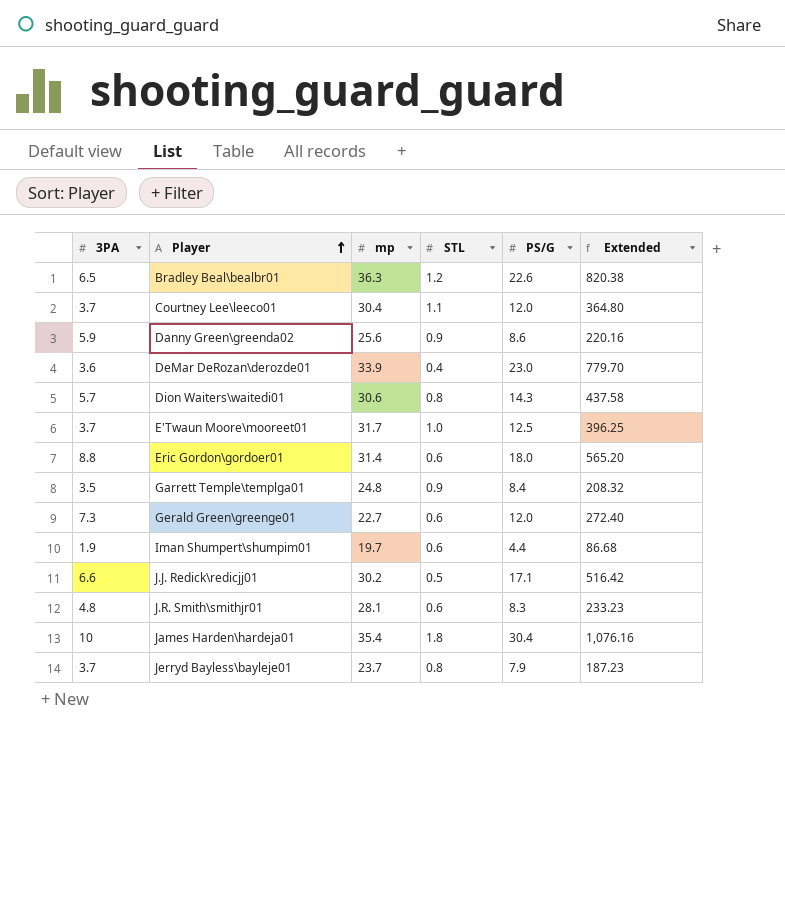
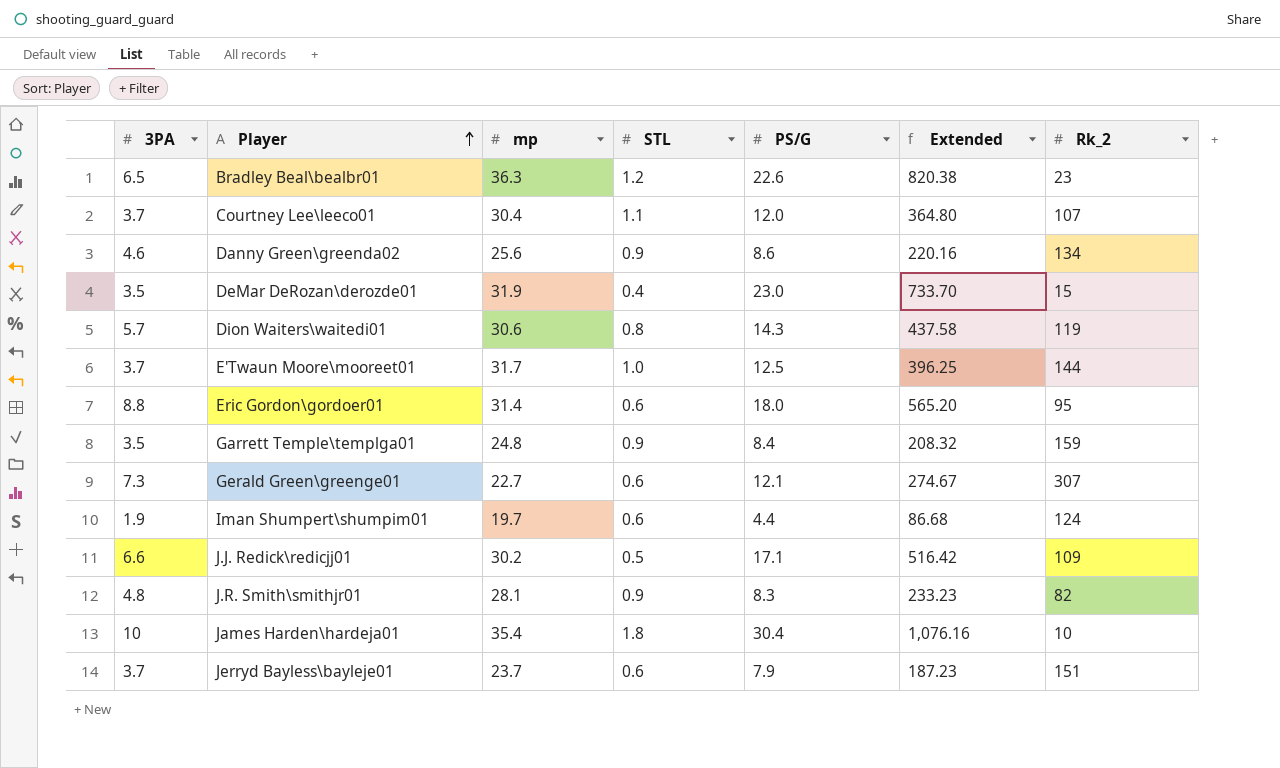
column Rk_2 | position: none -> 7
Danny Green\greenda02 | 3PA: 5.9 -> 4.6
DeMar DeRozan\derozde01 | 3PA: 3.6 -> 3.5
DeMar DeRozan\derozde01 | mp: 33.9 -> 31.9
DeMar DeRozan\derozde01 | Extended: 779.70 -> 733.70
Gerald Green\greenge01 | PS/G: 12.0 -> 12.1
Gerald Green\greenge01 | Extended: 272.40 -> 274.67
J.R. Smith\smithjr01 | STL: 0.6 -> 0.9
Jerryd Bayless\bayleje01 | STL: 0.8 -> 0.6

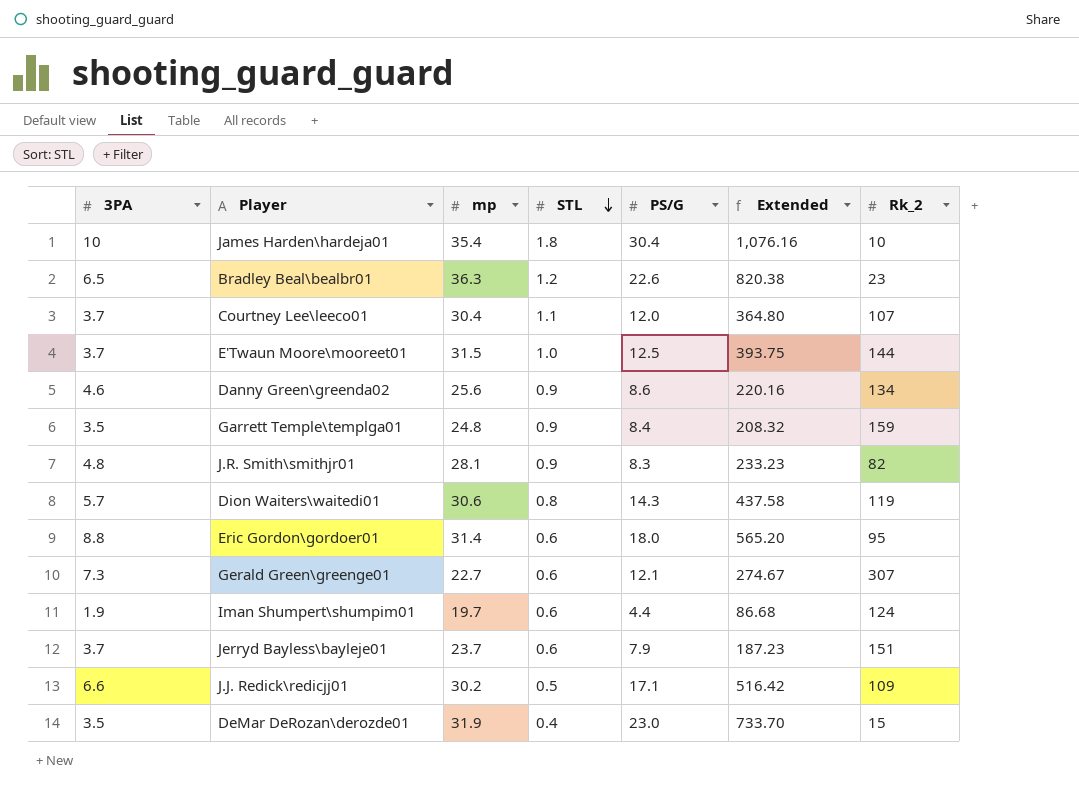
row order: Player ascending -> STL descending
E'Twaun Moore\mooreet01 | mp: 31.7 -> 31.5
E'Twaun Moore\mooreet01 | Extended: 396.25 -> 393.75

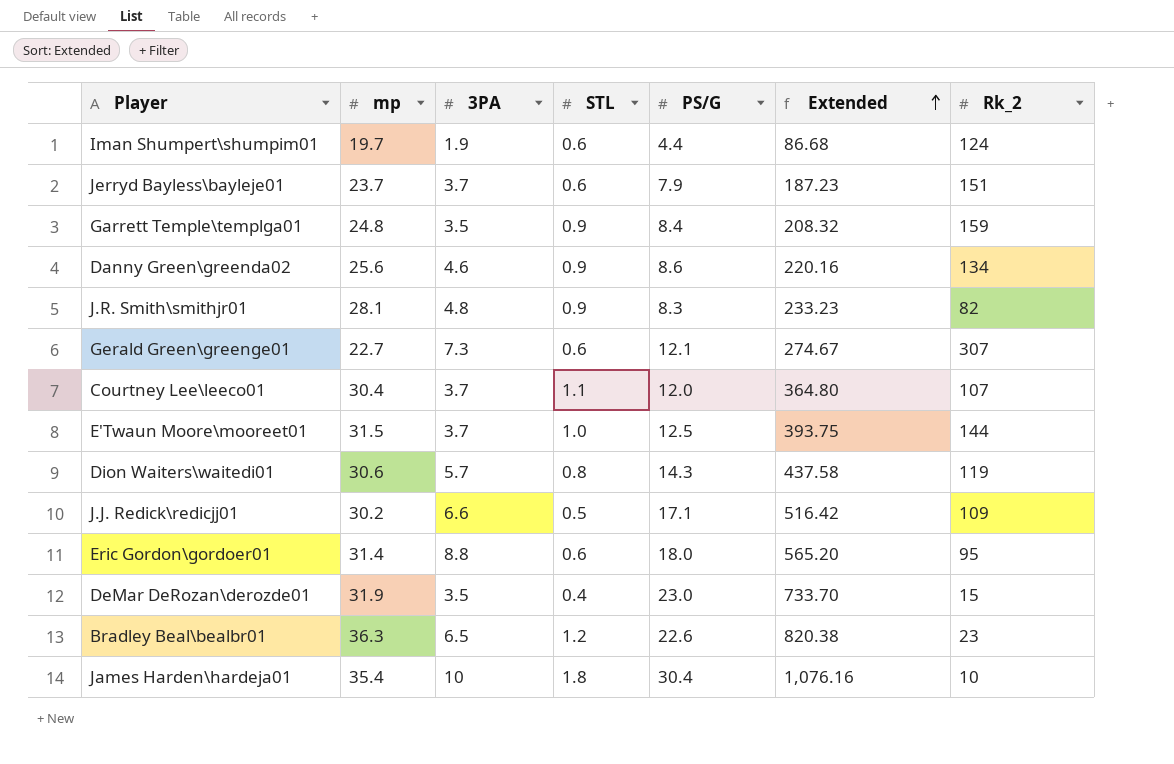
row order: STL descending -> Extended ascending
column 3PA | position: 1 -> 3

